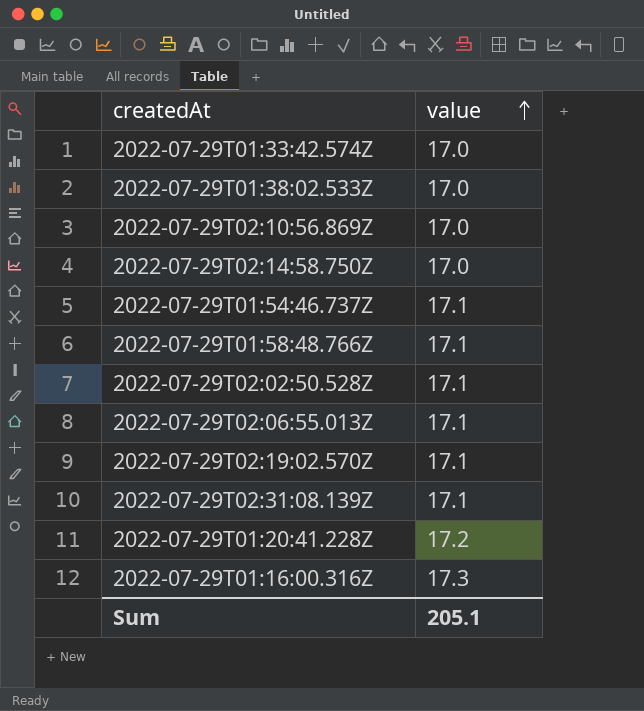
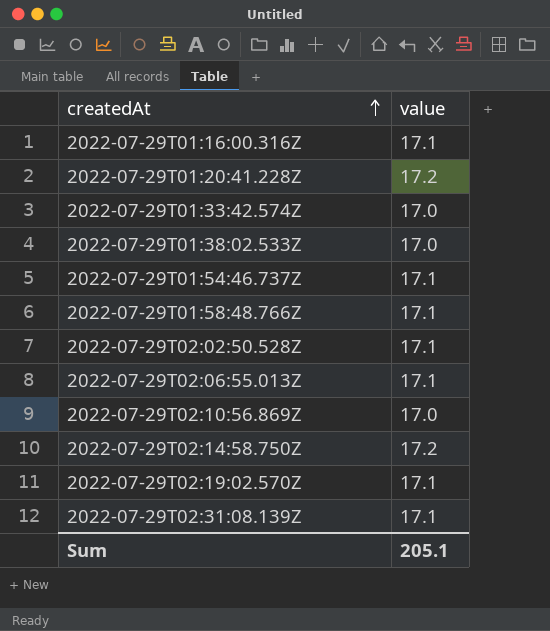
row order: value ascending -> createdAt ascending
2022-07-29T01:16:00.316Z | value: 17.3 -> 17.1
2022-07-29T02:14:58.750Z | value: 17.0 -> 17.2

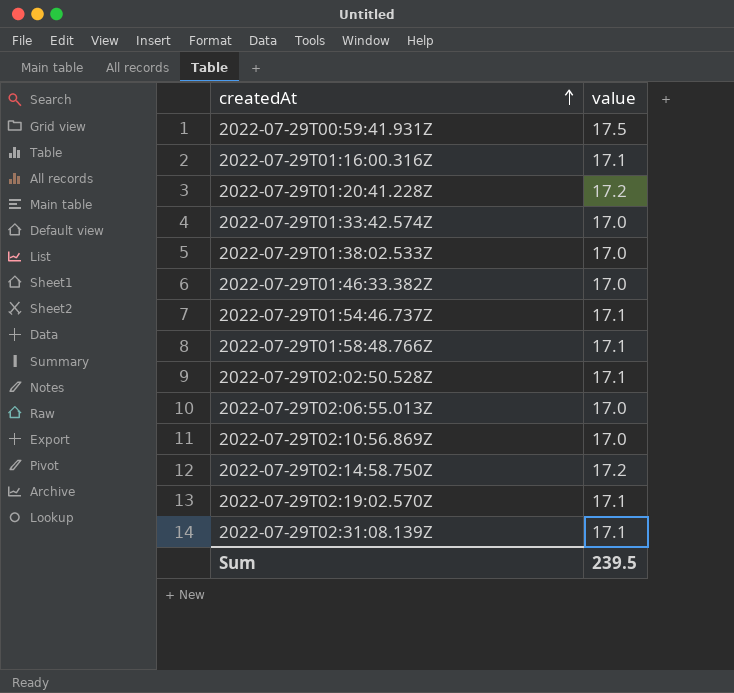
row 2022-07-29T00:59:41.931Z: none -> 17.5
row 2022-07-29T01:46:33.382Z: none -> 17.0
2022-07-29T02:06:55.013Z | value: 17.1 -> 17.0
Sum | value: 205.1 -> 239.5

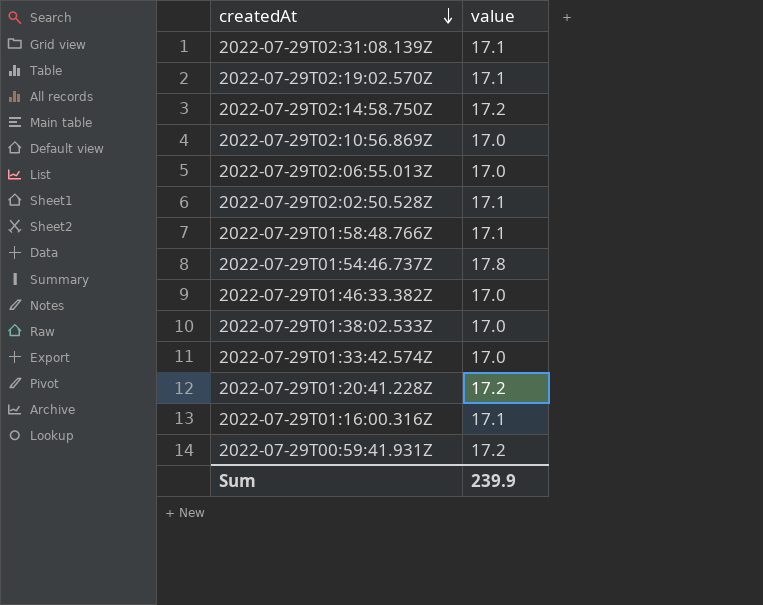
row order: createdAt ascending -> createdAt descending
2022-07-29T01:54:46.737Z | value: 17.1 -> 17.8
2022-07-29T00:59:41.931Z | value: 17.5 -> 17.2
Sum | value: 239.5 -> 239.9

